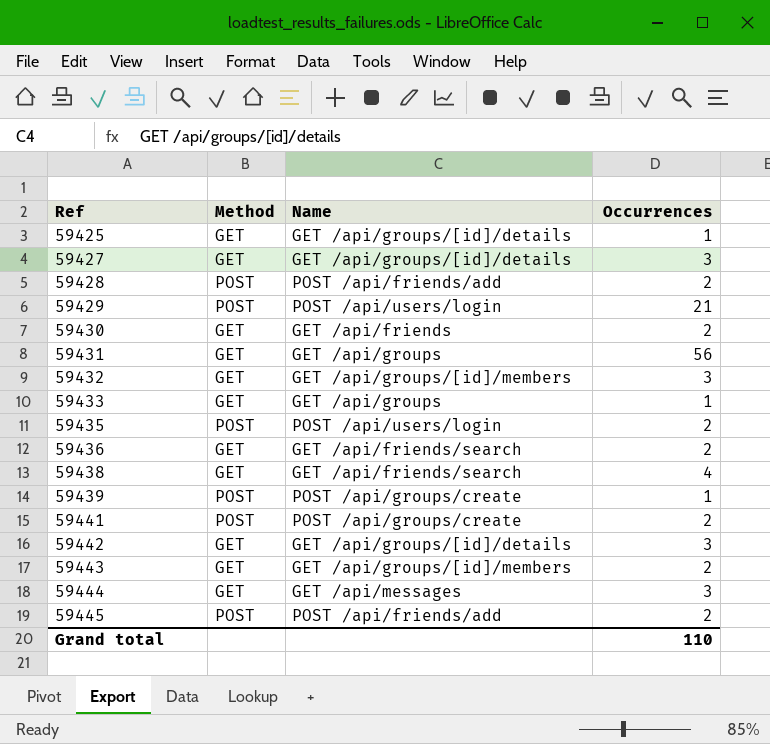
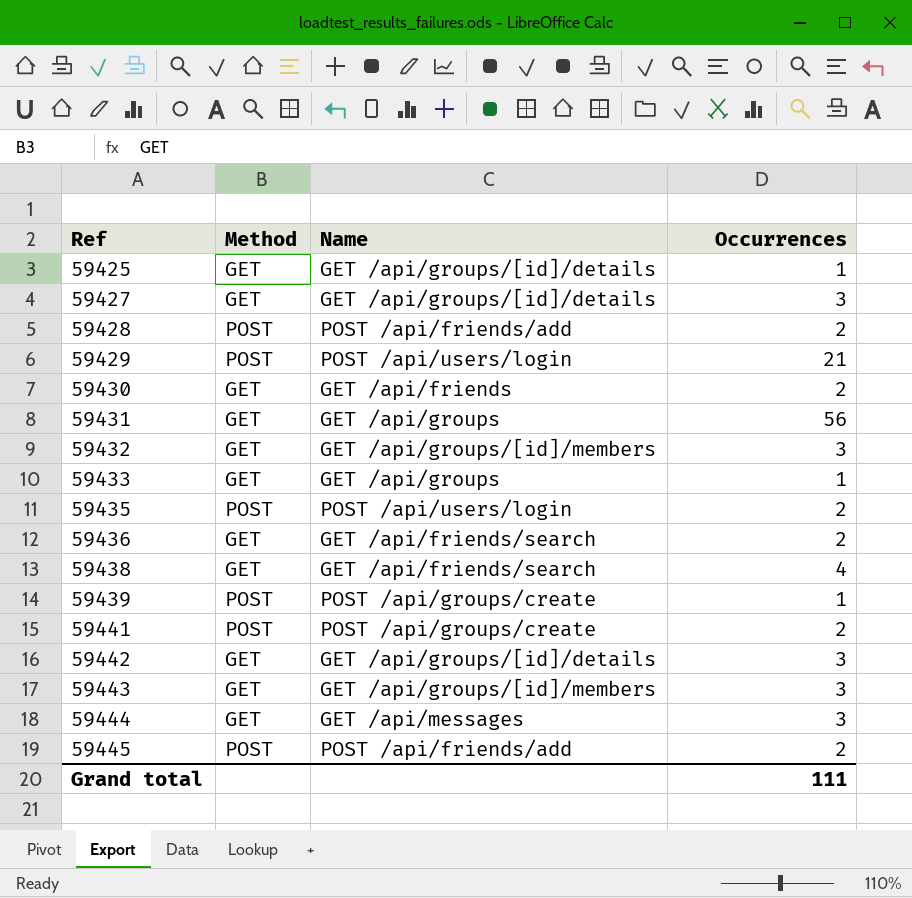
59443 | Occurrences: 2 -> 3
Grand total | Occurrences: 110 -> 111

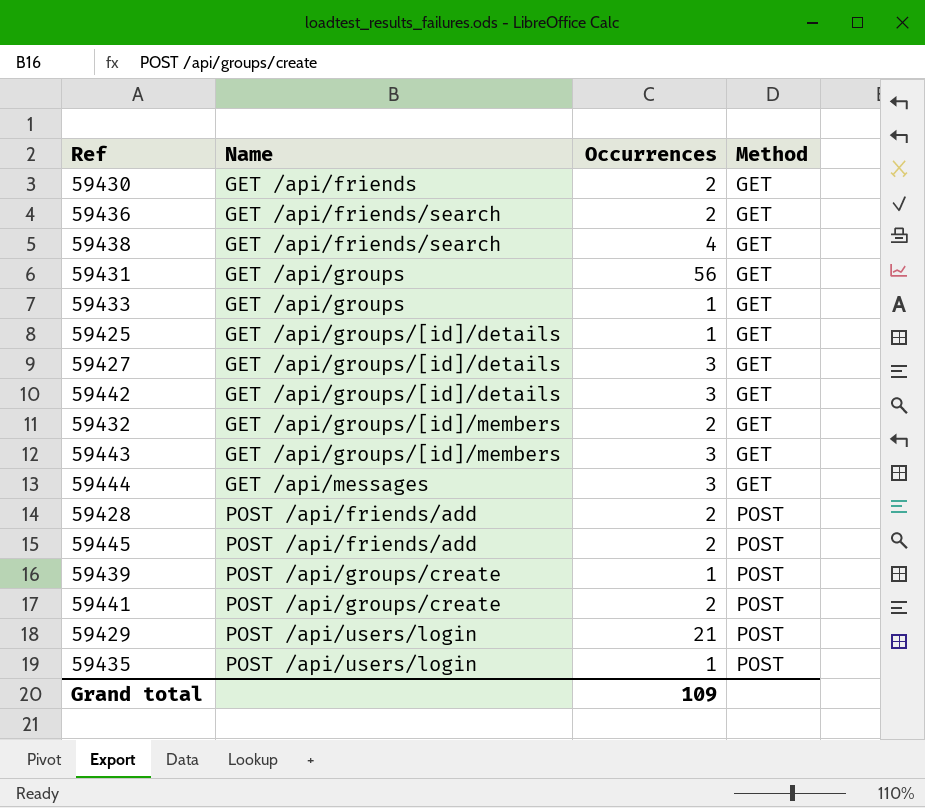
row order: Ref ascending -> Name ascending
column Method | position: 2 -> 4
59432 | Occurrences: 3 -> 2
59435 | Occurrences: 2 -> 1
Grand total | Occurrences: 111 -> 109

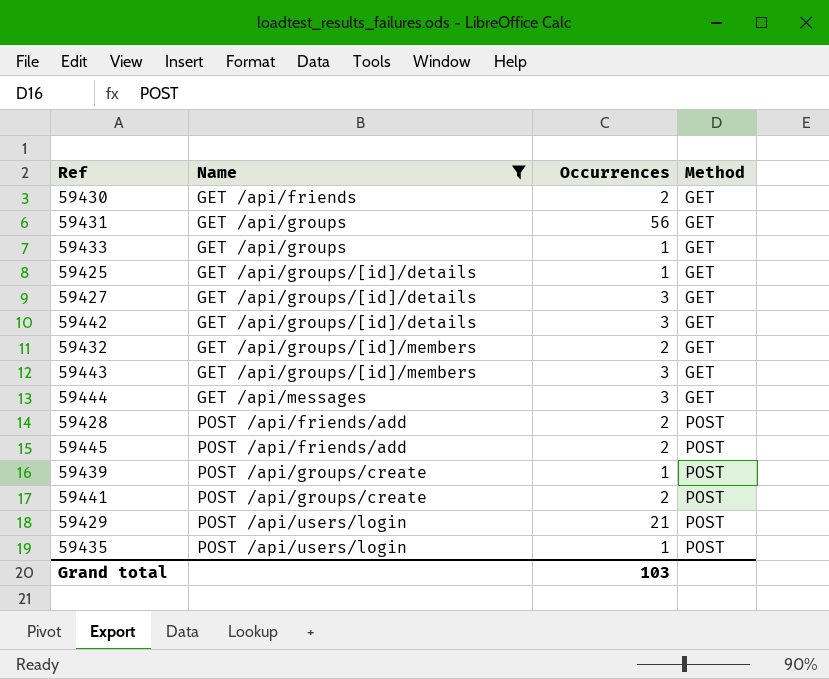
filter: none -> Name != GET /api/friends/search
Grand total | Occurrences: 109 -> 103

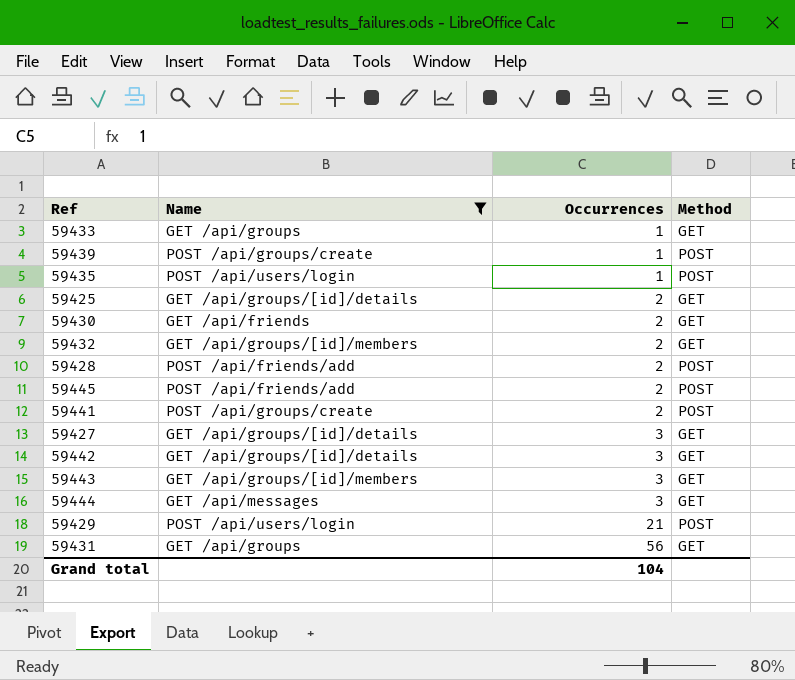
row order: Name ascending -> Occurrences ascending
59425 | Occurrences: 1 -> 2
Grand total | Occurrences: 103 -> 104

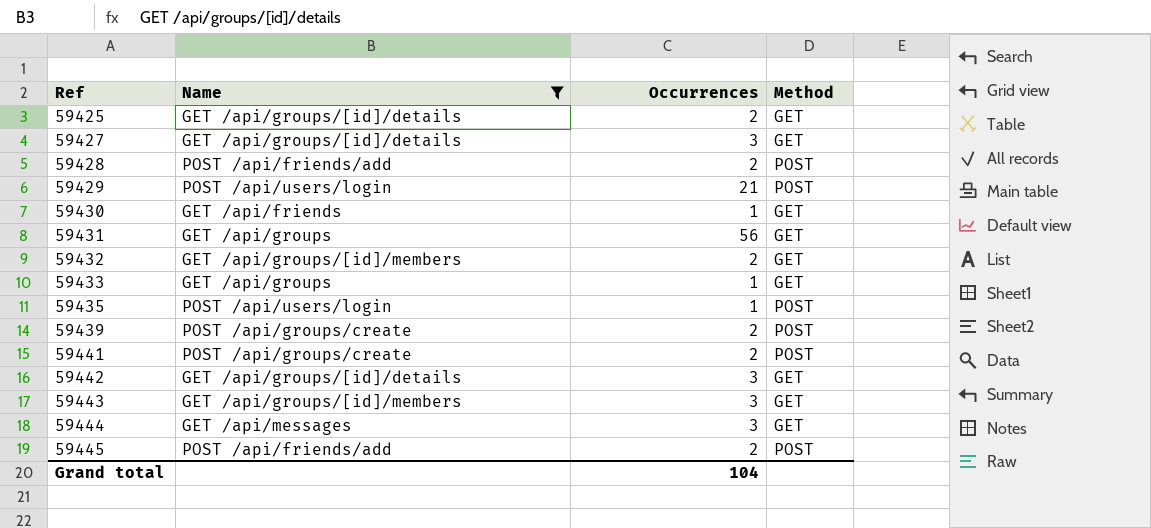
row order: Occurrences ascending -> Ref ascending
59430 | Occurrences: 2 -> 1
59439 | Occurrences: 1 -> 2

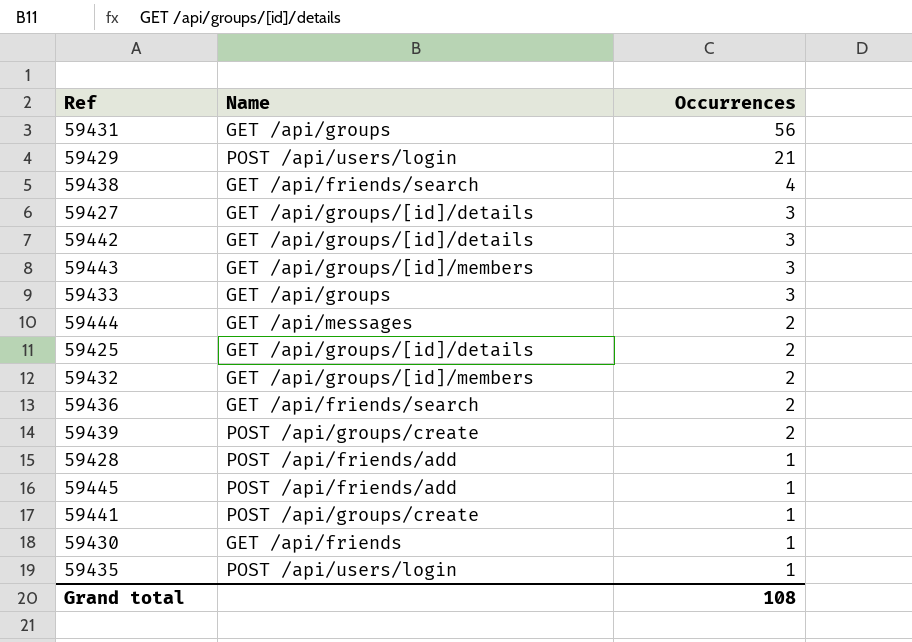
filter: Name != GET /api/friends/search -> none
row order: Ref ascending -> Occurrences descending
column Method | position: 4 -> none
59433 | Occurrences: 1 -> 3
59444 | Occurrences: 3 -> 2
59428 | Occurrences: 2 -> 1
59445 | Occurrences: 2 -> 1
59441 | Occurrences: 2 -> 1
Grand total | Occurrences: 104 -> 108

